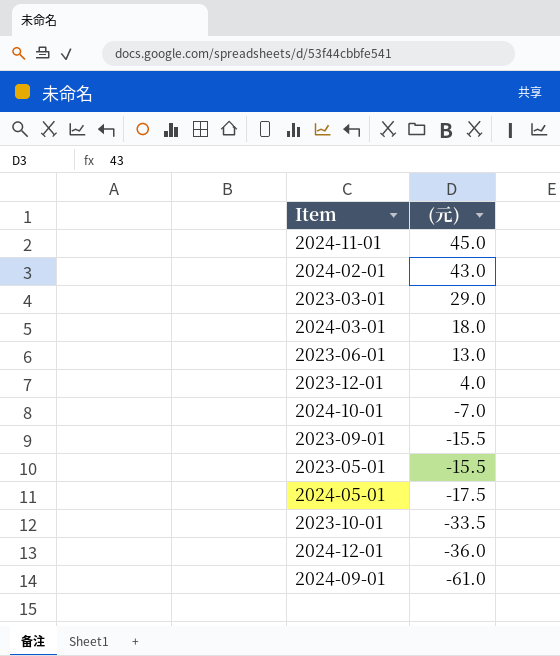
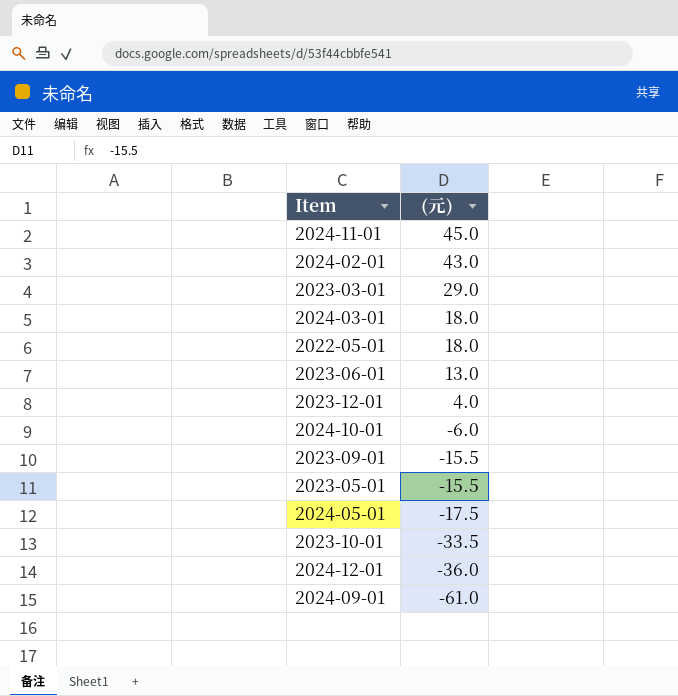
row 2022-05-01: none -> 18.0
2024-10-01 | (元): -7.0 -> -6.0

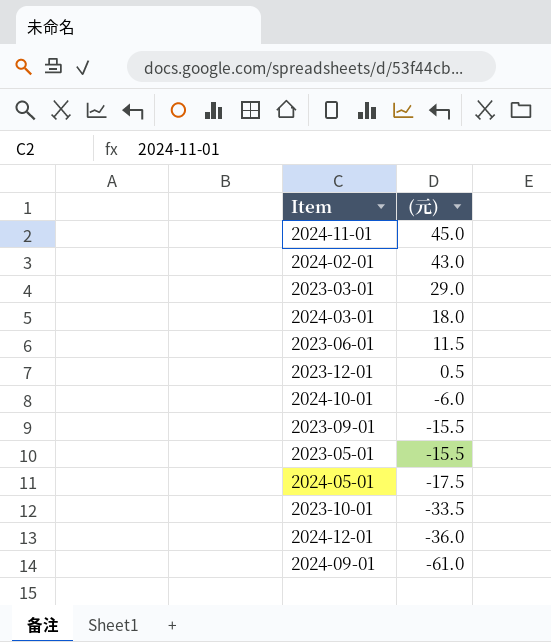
row 2022-05-01: 18.0 -> none
2023-06-01 | (元): 13.0 -> 11.5
2023-12-01 | (元): 4.0 -> 0.5

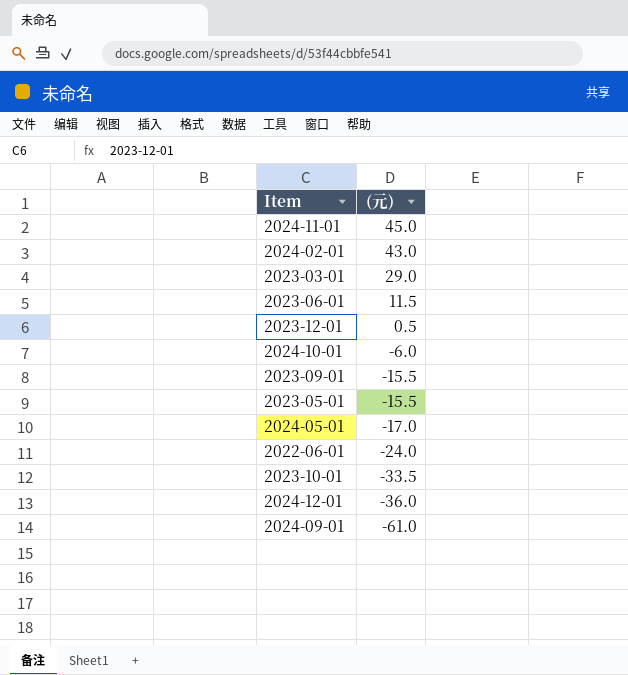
row 2024-03-01: 18.0 -> none
2024-05-01 | (元): -17.5 -> -17.0
row 2022-06-01: none -> -24.0

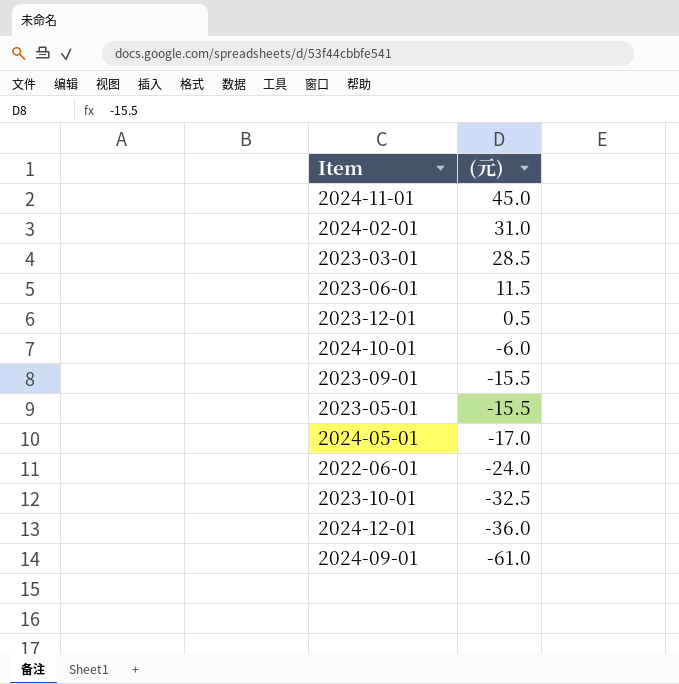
2024-02-01 | (元): 43.0 -> 31.0
2023-03-01 | (元): 29.0 -> 28.5
2023-10-01 | (元): -33.5 -> -32.5

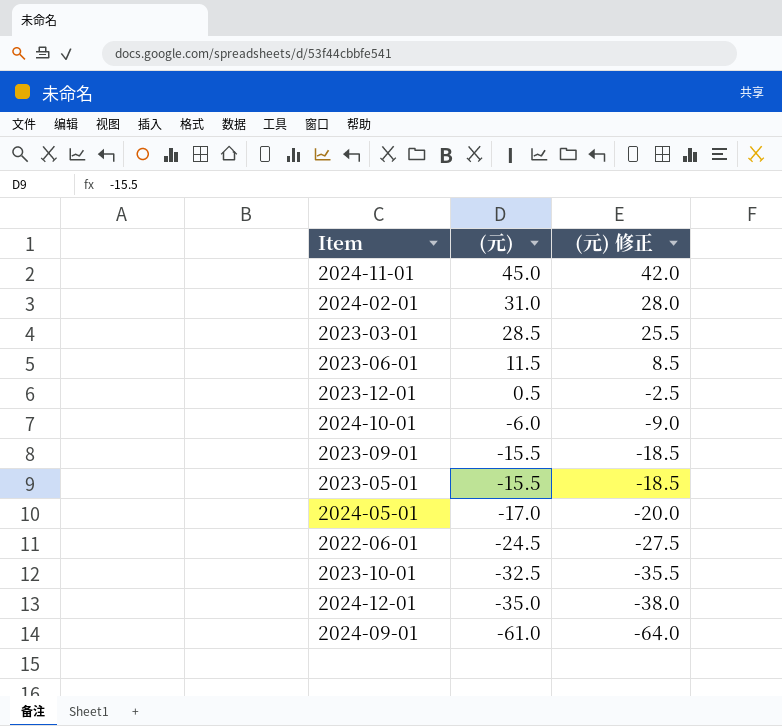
column (元) 修正 | formula: none -> [(元)] - 3
2022-06-01 | (元): -24.0 -> -24.5
2024-12-01 | (元): -36.0 -> -35.0

